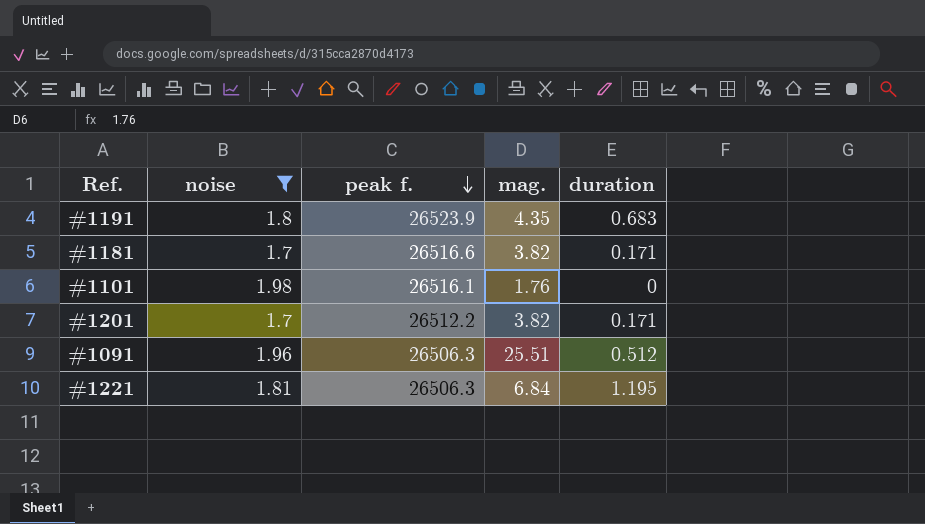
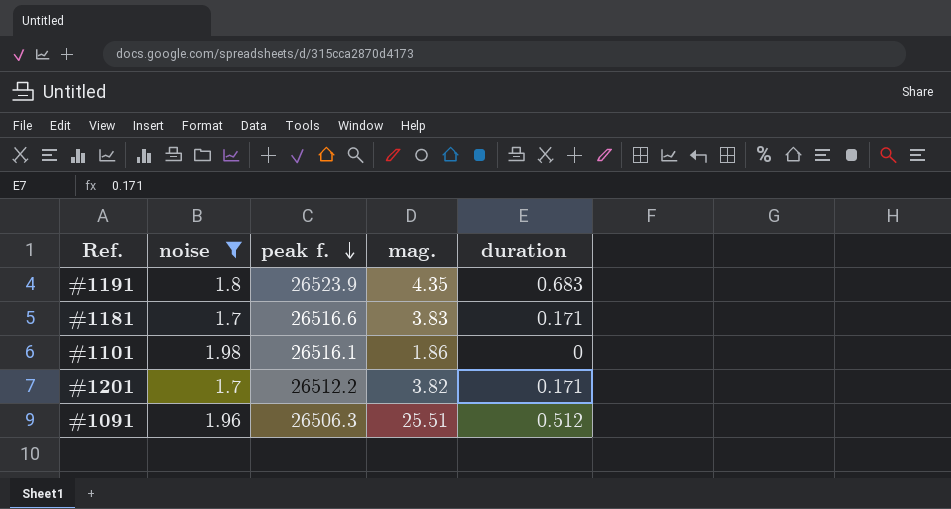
row #1221: 1.81 | 26506.3 | 6.84 | 1.195 -> none
#1181 | mag.: 3.82 -> 3.83
#1101 | mag.: 1.76 -> 1.86

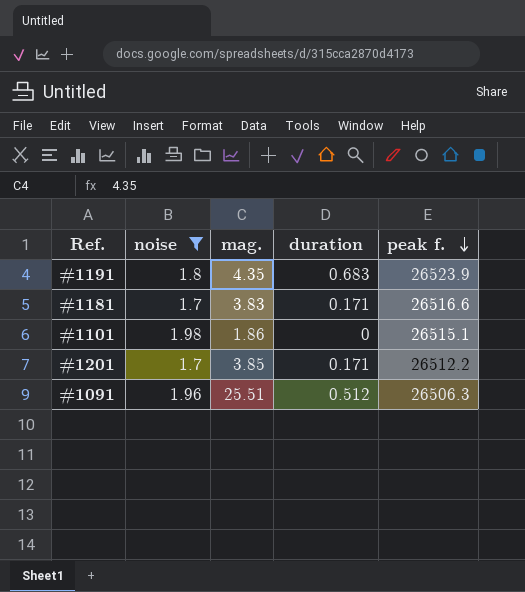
column peak f. | position: 3 -> 5
#1101 | peak f.: 26516.1 -> 26515.1
#1201 | mag.: 3.82 -> 3.85

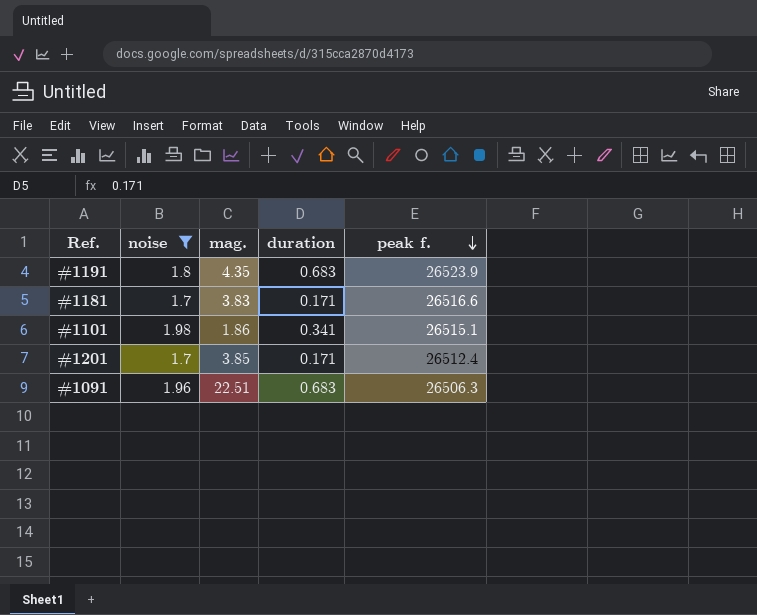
#1101 | duration: 0 -> 0.341
#1201 | peak f.: 26512.2 -> 26512.4
#1091 | mag.: 25.51 -> 22.51
#1091 | duration: 0.512 -> 0.683

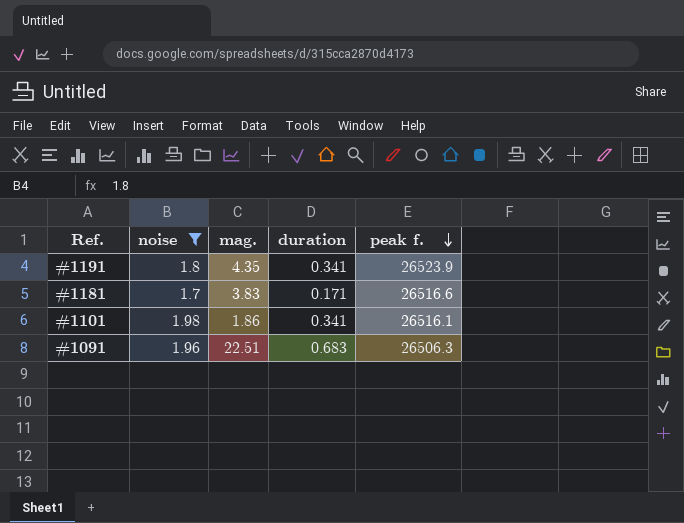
row #1201: 1.7 | 3.85 | 0.171 | 26512.4 -> none
#1191 | duration: 0.683 -> 0.341
#1101 | peak f.: 26515.1 -> 26516.1

